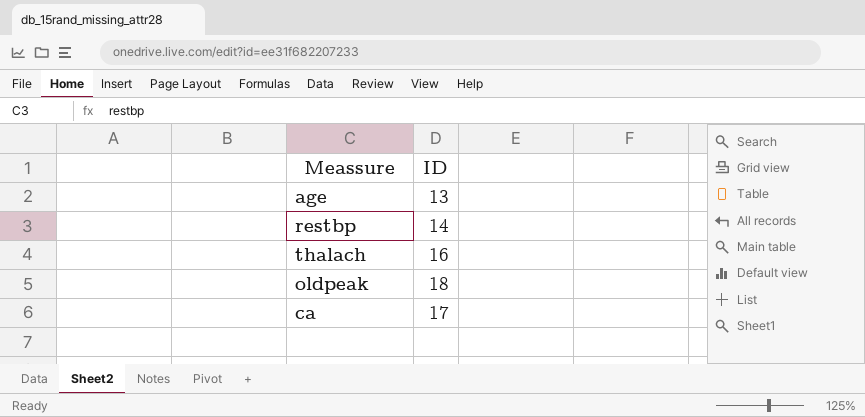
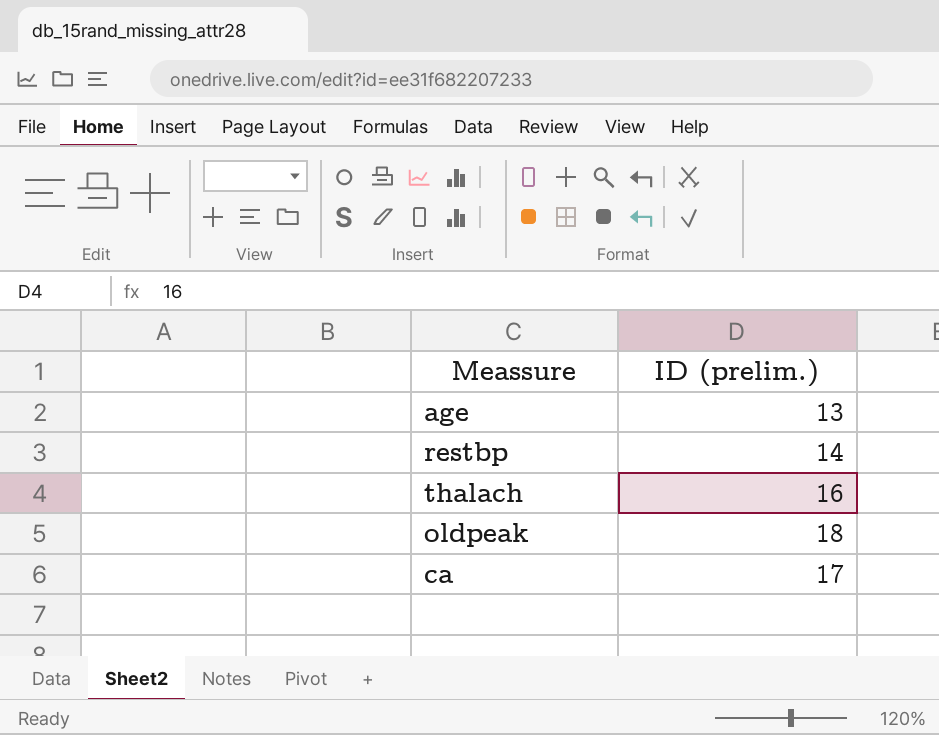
column name: ID -> ID (prelim.)

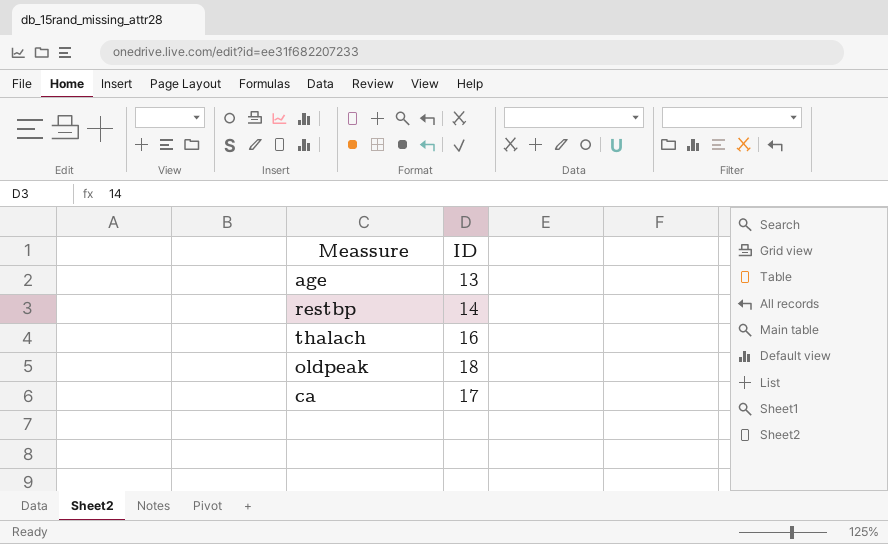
column name: ID (prelim.) -> ID

